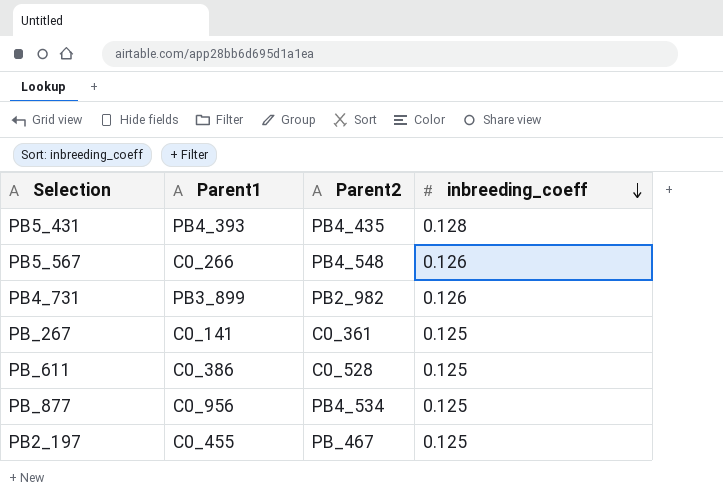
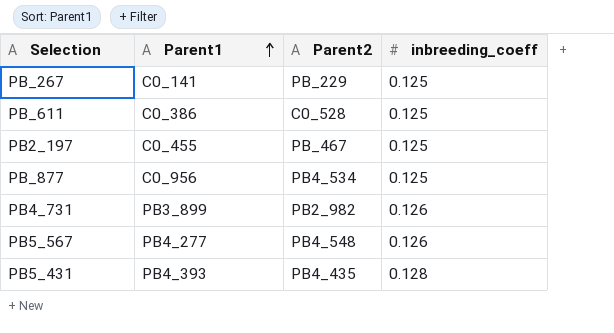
row order: inbreeding_coeff descending -> Parent1 ascending
PB_267 | Parent2: C0_361 -> PB_229
PB5_567 | Parent1: C0_266 -> PB4_277

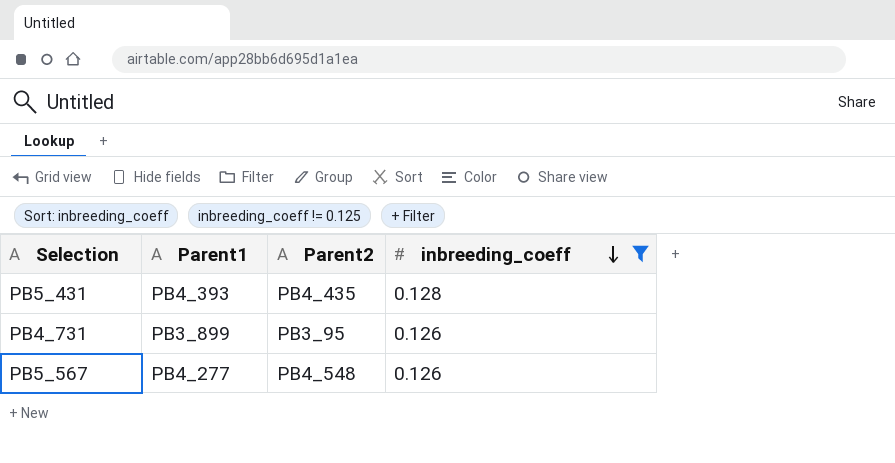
filter: none -> inbreeding_coeff != 0.125
row order: Parent1 ascending -> inbreeding_coeff descending
PB4_731 | Parent2: PB2_982 -> PB3_95

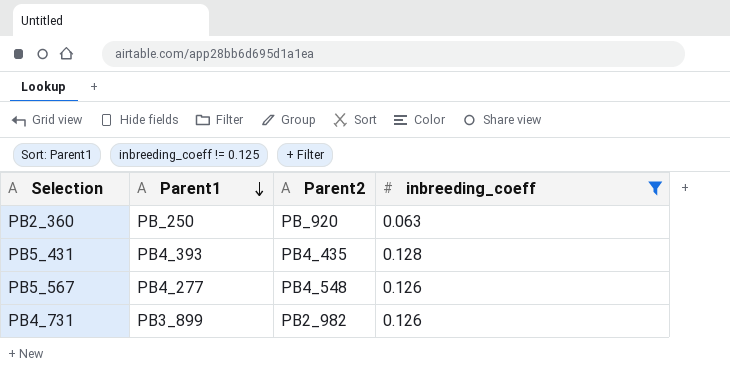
row order: inbreeding_coeff descending -> Parent1 descending
row PB2_360: none -> PB_250 | PB_920 | 0.063
PB4_731 | Parent2: PB3_95 -> PB2_982

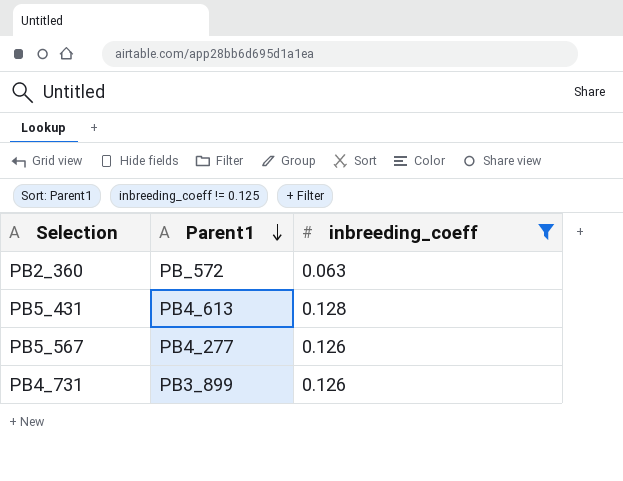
column Parent2 | position: 3 -> none
PB2_360 | Parent1: PB_250 -> PB_572
PB5_431 | Parent1: PB4_393 -> PB4_613

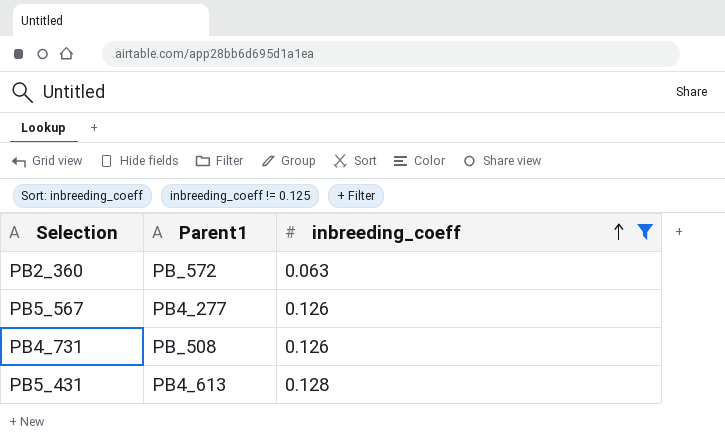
row order: Parent1 descending -> inbreeding_coeff ascending
PB4_731 | Parent1: PB3_899 -> PB_508

